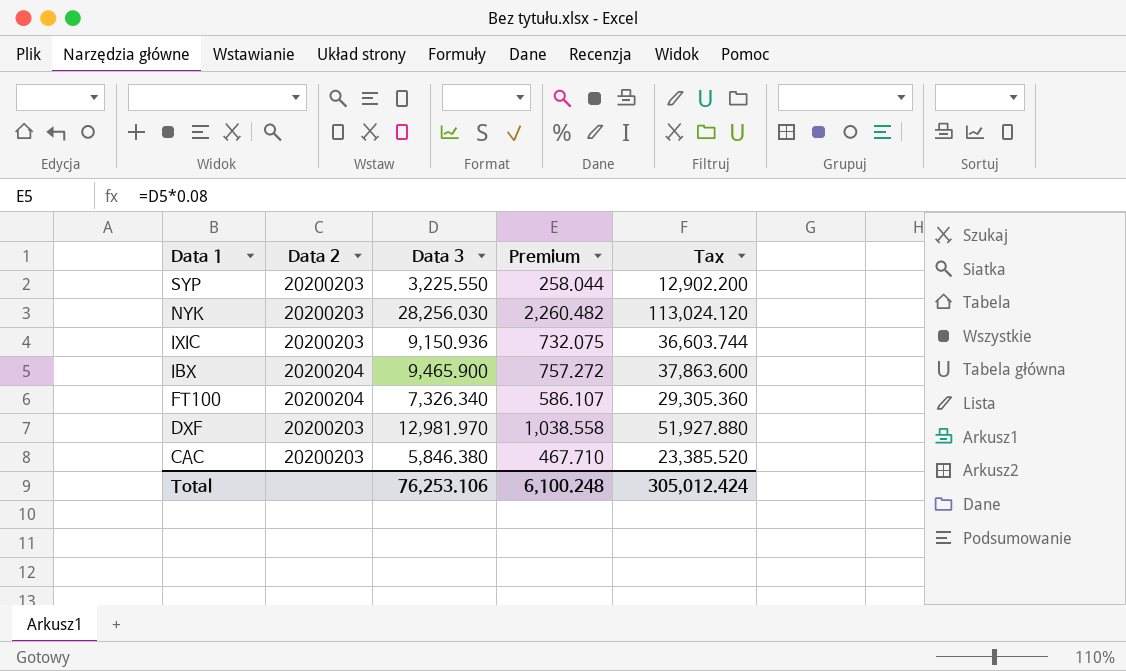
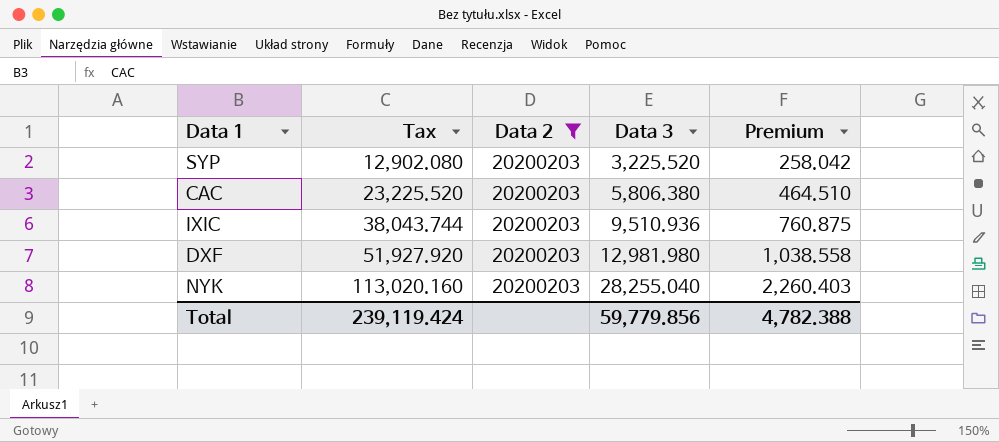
filter: none -> Data 2 = 20200203
row order: Data 1 descending -> Tax ascending
column Tax | position: 5 -> 2
SYP | Tax: 12,902.200 -> 12,902.080
SYP | Data 3: 3,225.550 -> 3,225.520
SYP | Premium: 258.044 -> 258.042
CAC | Tax: 23,385.520 -> 23,225.520
CAC | Data 3: 5,846.380 -> 5,806.380
CAC | Premium: 467.710 -> 464.510
IXIC | Tax: 36,603.744 -> 38,043.744
IXIC | Data 3: 9,150.936 -> 9,510.936
IXIC | Premium: 732.075 -> 760.875
DXF | Tax: 51,927.880 -> 51,927.920
DXF | Data 3: 12,981.970 -> 12,981.980
NYK | Tax: 113,024.120 -> 113,020.160
NYK | Data 3: 28,256.030 -> 28,255.040
NYK | Premium: 2,260.482 -> 2,260.403
Total | Tax: 305,012.424 -> 239,119.424
Total | Data 3: 76,253.106 -> 59,779.856
Total | Premium: 6,100.248 -> 4,782.388

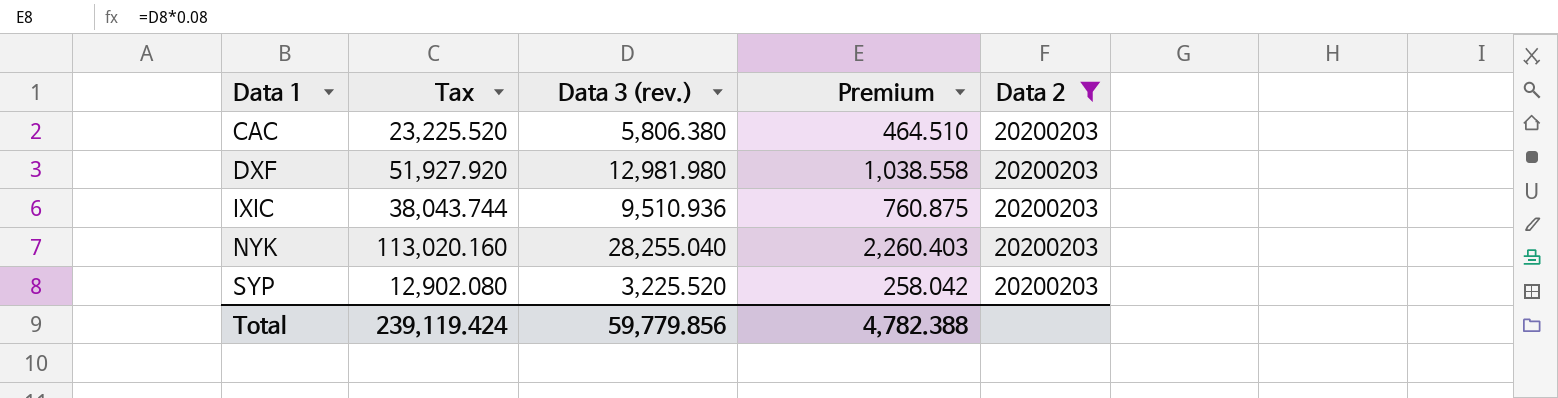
row order: Tax ascending -> Data 1 ascending
column name: Data 3 -> Data 3 (rev.)
column Data 2 | position: 3 -> 5

